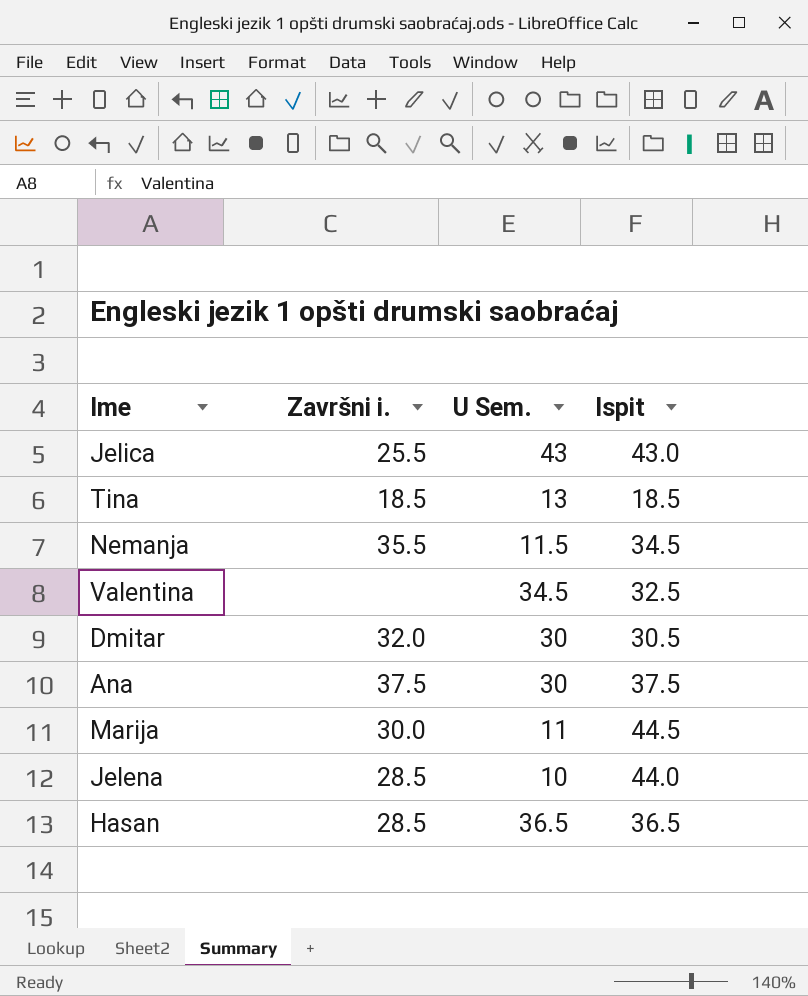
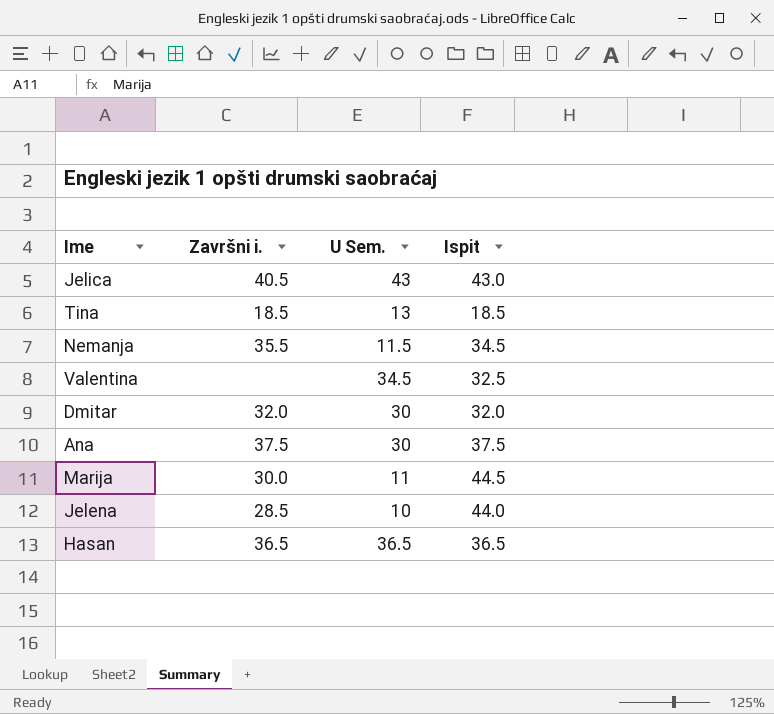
Jelica | Završni i.: 25.5 -> 40.5
Dmitar | Ispit: 30.5 -> 32.0
Hasan | Završni i.: 28.5 -> 36.5

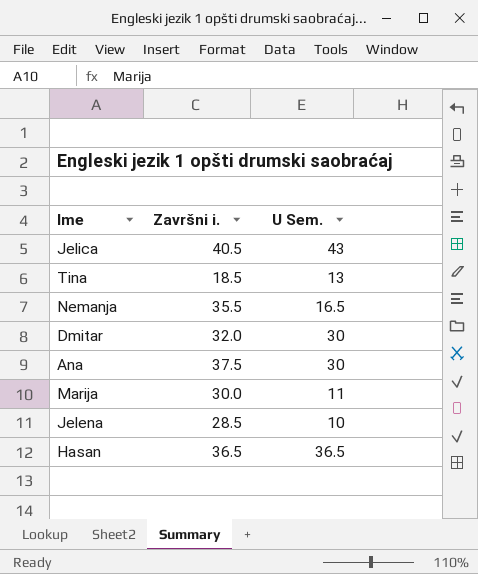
column Ispit | position: 4 -> none
row Valentina: none | 34.5 | 32.5 -> none
Nemanja | U Sem.: 11.5 -> 16.5

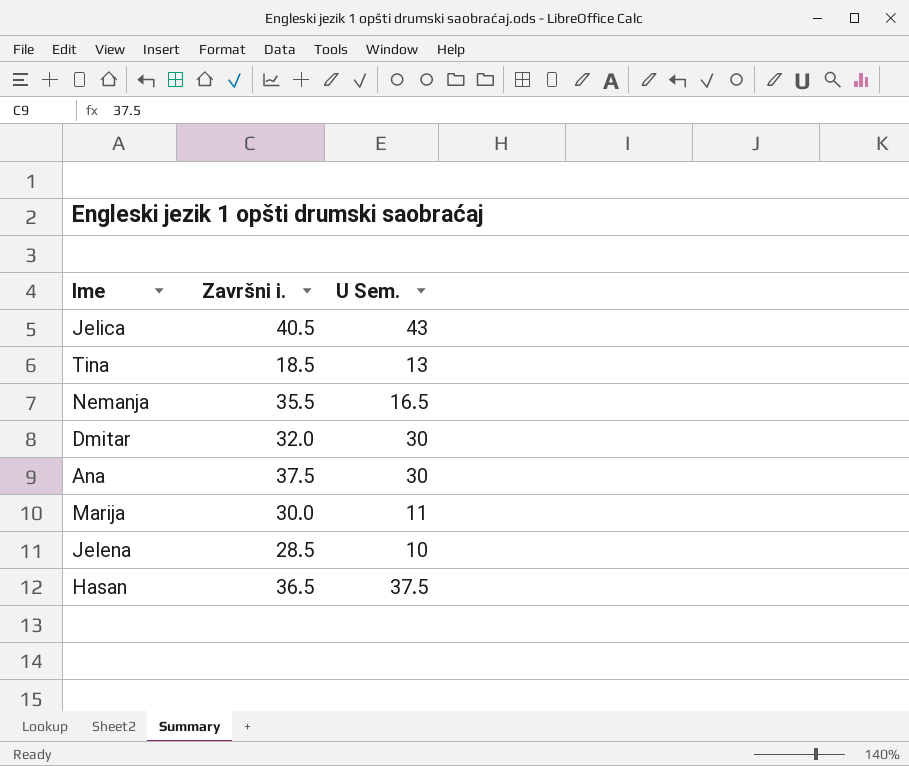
Hasan | U Sem.: 36.5 -> 37.5

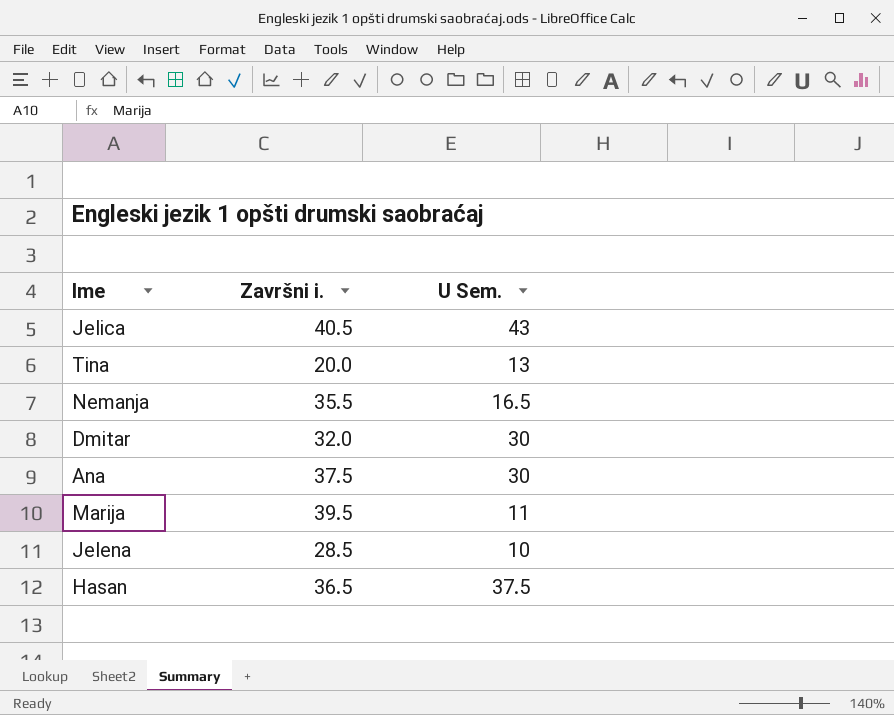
Tina | Završni i.: 18.5 -> 20.0
Marija | Završni i.: 30.0 -> 39.5

